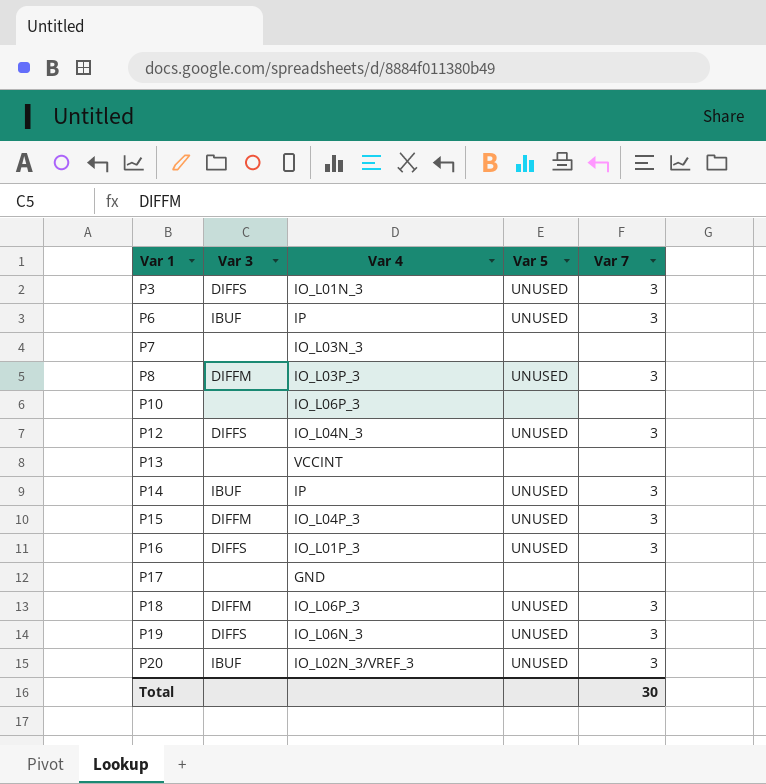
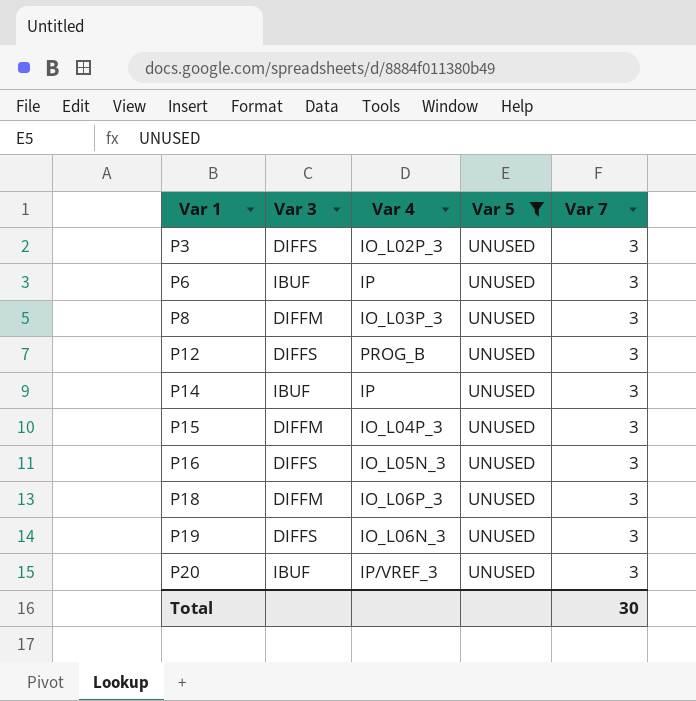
filter: none -> Var 5 = UNUSED
P3 | Var 4: IO_L01N_3 -> IO_L02P_3
P12 | Var 4: IO_L04N_3 -> PROG_B
P16 | Var 4: IO_L01P_3 -> IO_L05N_3
P20 | Var 4: IO_L02N_3/VREF_3 -> IP/VREF_3

